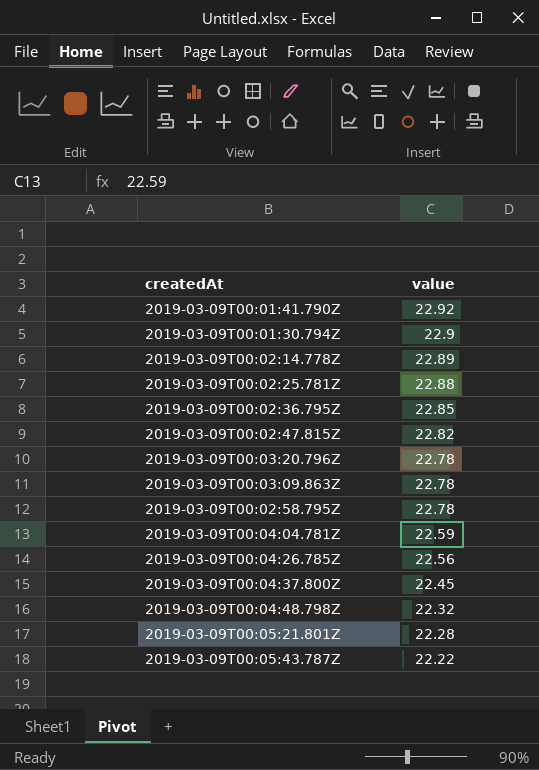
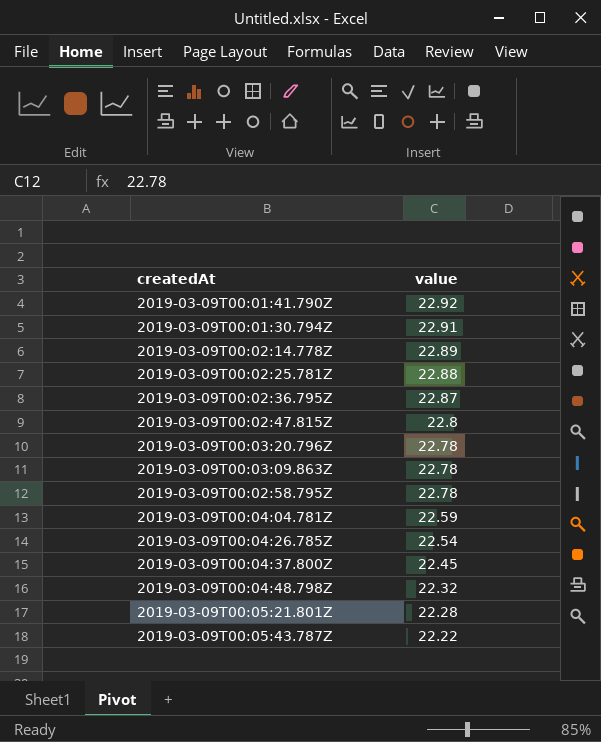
2019-03-09T00:01:30.794Z | value: 22.9 -> 22.91
2019-03-09T00:02:36.795Z | value: 22.85 -> 22.87
2019-03-09T00:02:47.815Z | value: 22.82 -> 22.8
2019-03-09T00:04:26.785Z | value: 22.56 -> 22.54

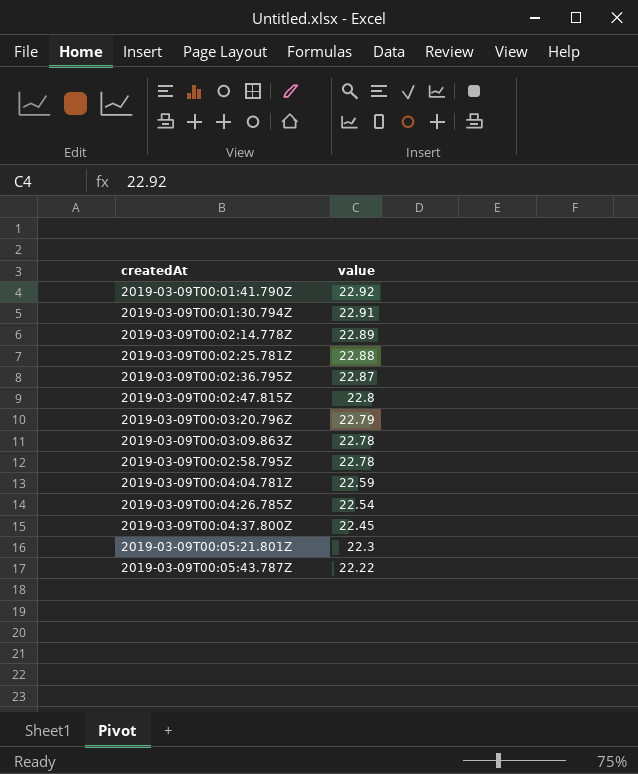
row 2019-03-09T00:04:48.798Z: 22.32 -> none
2019-03-09T00:03:20.796Z | value: 22.78 -> 22.79
2019-03-09T00:05:21.801Z | value: 22.28 -> 22.3

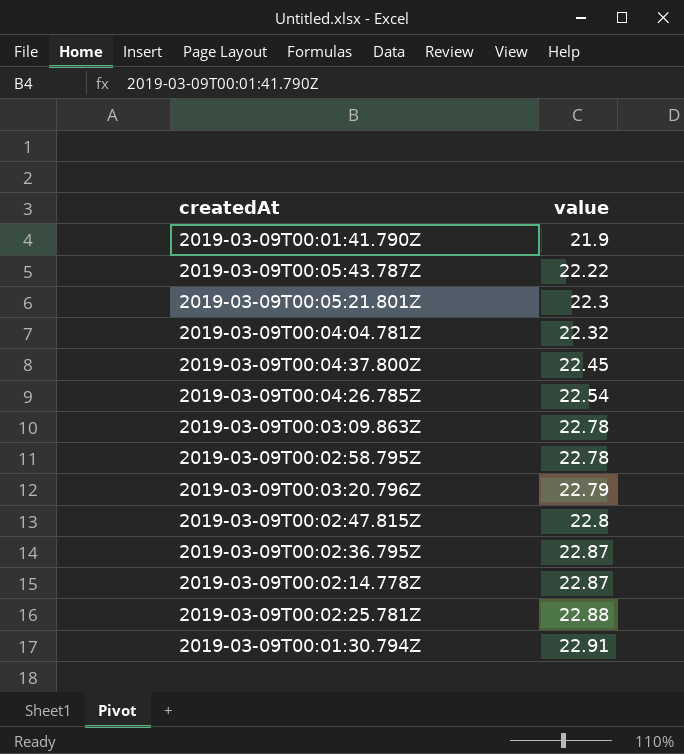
row order: value descending -> value ascending
2019-03-09T00:01:41.790Z | value: 22.92 -> 21.9
2019-03-09T00:04:04.781Z | value: 22.59 -> 22.32
2019-03-09T00:02:14.778Z | value: 22.89 -> 22.87

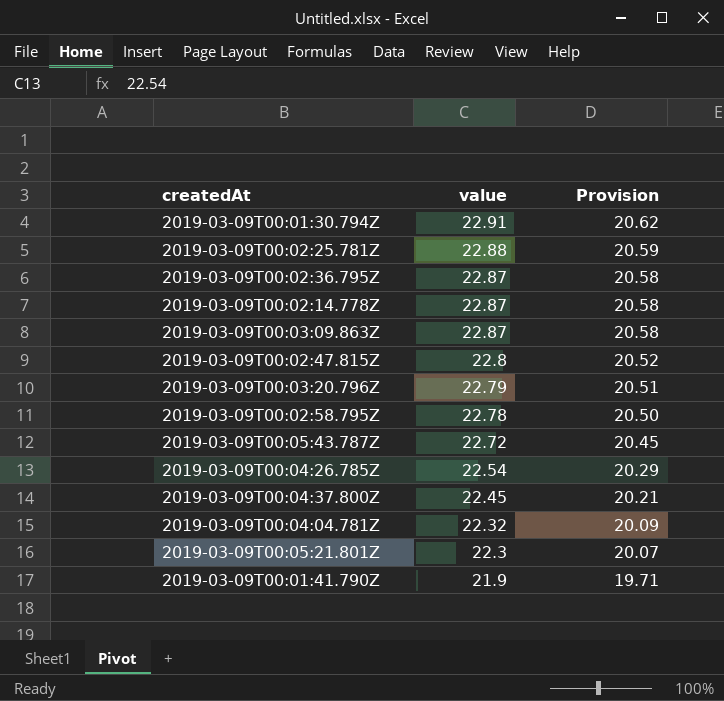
row order: value ascending -> value descending
column Provision | formula: none -> [value] * 0.9
2019-03-09T00:03:09.863Z | value: 22.78 -> 22.87
2019-03-09T00:05:43.787Z | value: 22.22 -> 22.72

